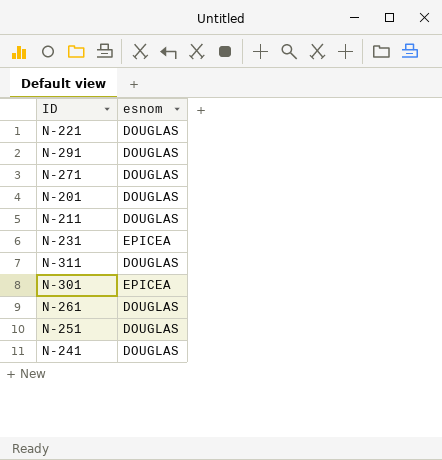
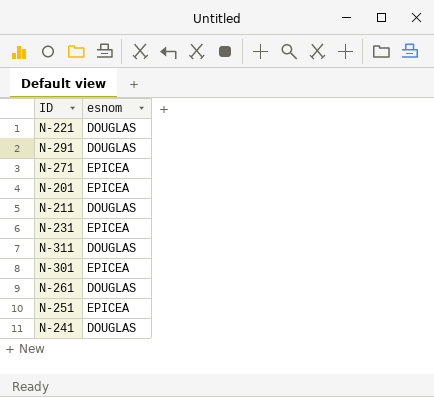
N-271 | esnom: DOUGLAS -> EPICEA
N-201 | esnom: DOUGLAS -> EPICEA
N-251 | esnom: DOUGLAS -> EPICEA

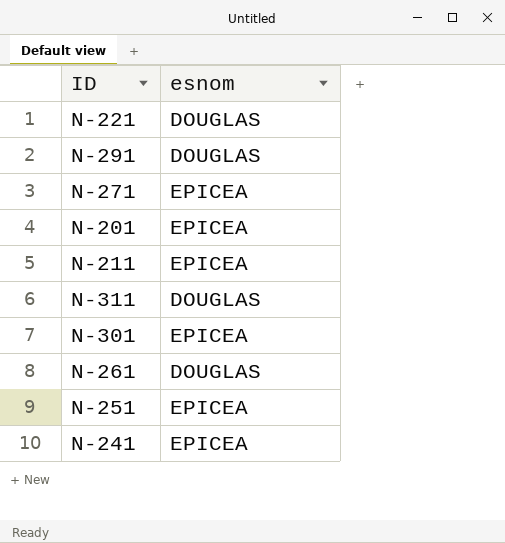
row N-231: EPICEA -> none
N-211 | esnom: DOUGLAS -> EPICEA
N-241 | esnom: DOUGLAS -> EPICEA

